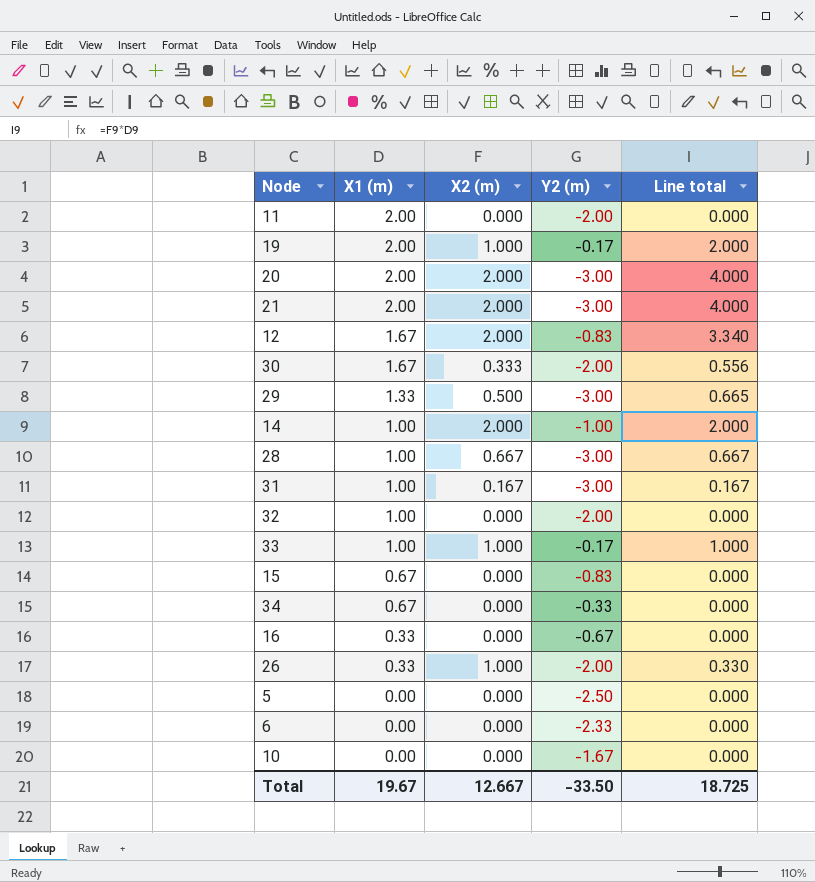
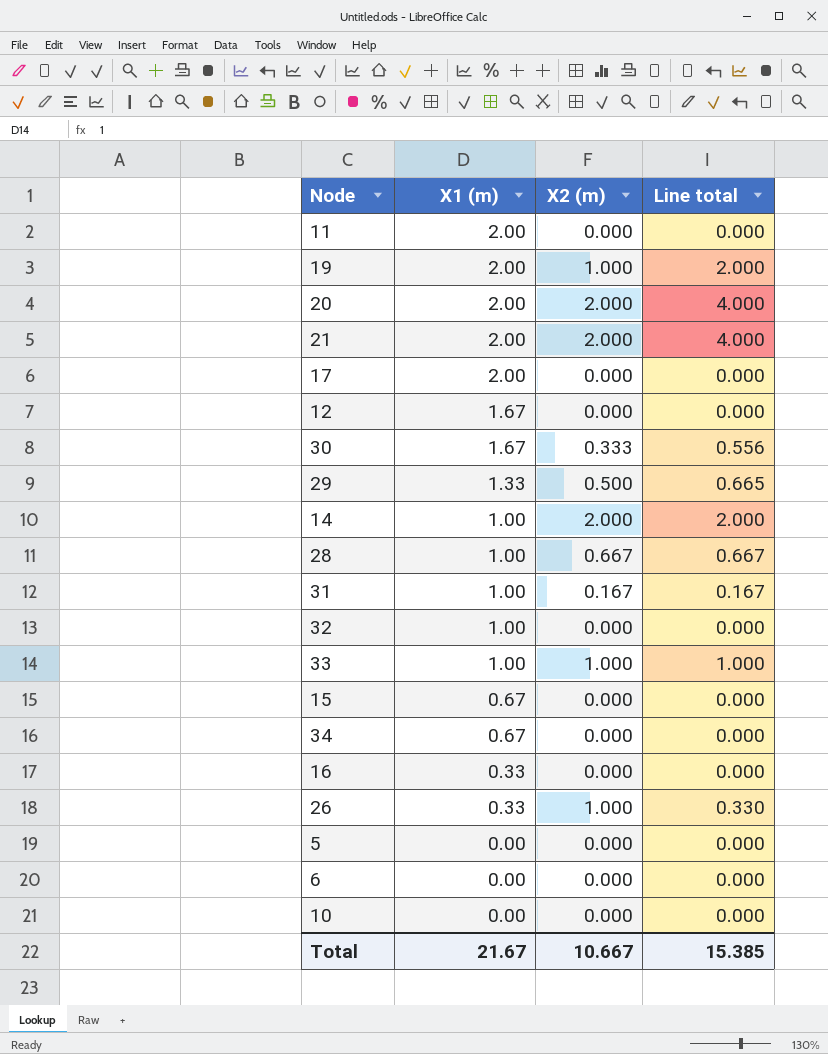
column Y2 (m) | position: 4 -> none
row 17: none -> 2.00 | 0.000 | 0.000
12 | X2 (m): 2.000 -> 0.000
12 | Line total: 3.340 -> 0.000
Total | X1 (m): 19.67 -> 21.67
Total | X2 (m): 12.667 -> 10.667
Total | Line total: 18.725 -> 15.385

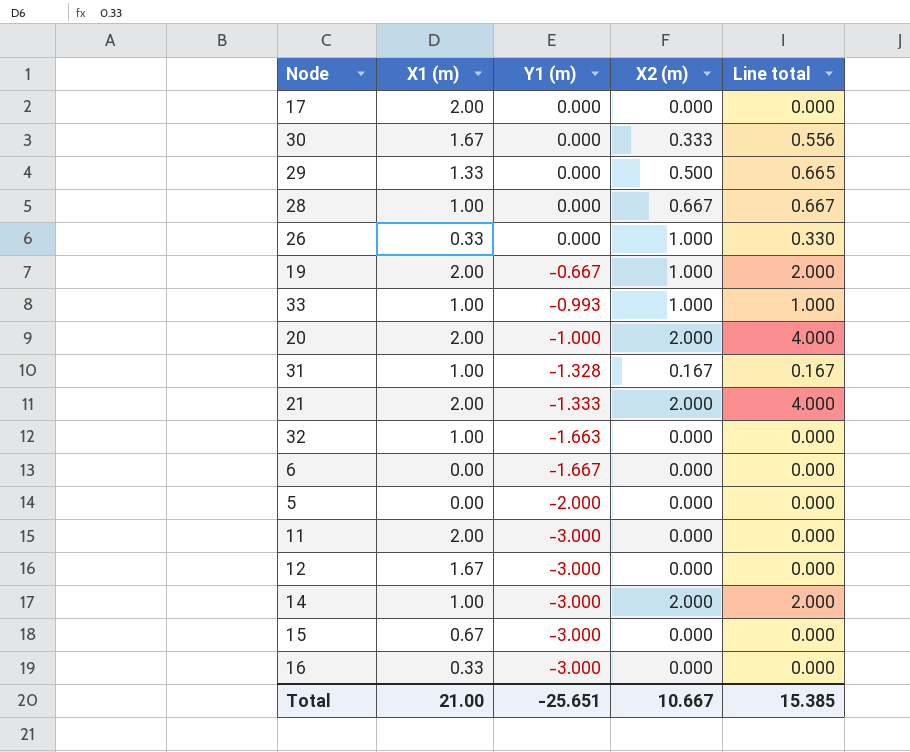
row order: X1 (m) descending -> Y1 (m) descending
column Y1 (m) | position: none -> 3
row 34: 0.67 | 0.000 | 0.000 -> none
row 10: 0.00 | 0.000 | 0.000 -> none
Total | X1 (m): 21.67 -> 21.00

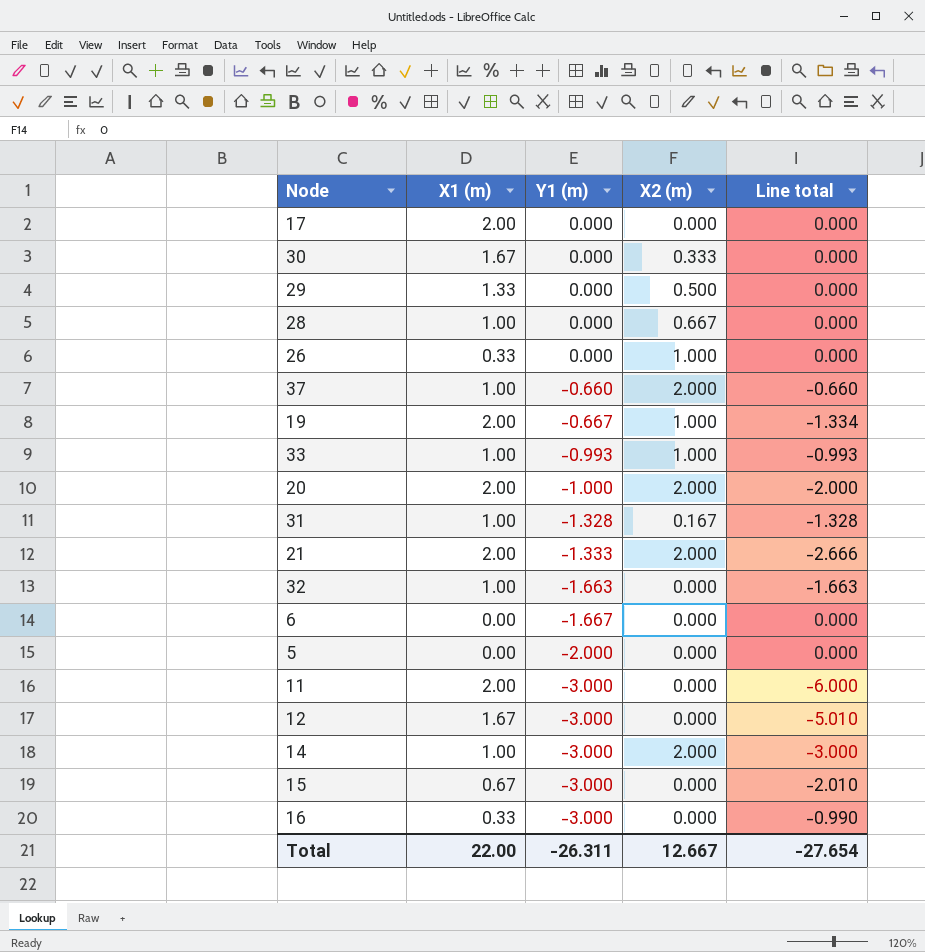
column Line total | formula: [X1 (m)] * [X2 (m)] -> [X1 (m)] * [Y1 (m)]
row 37: none -> 1.00 | -0.660 | 2.000 | -0.660
Total | X1 (m): 21.00 -> 22.00
Total | Y1 (m): -25.651 -> -26.311
Total | X2 (m): 10.667 -> 12.667
Total | Line total: 15.385 -> -27.654

